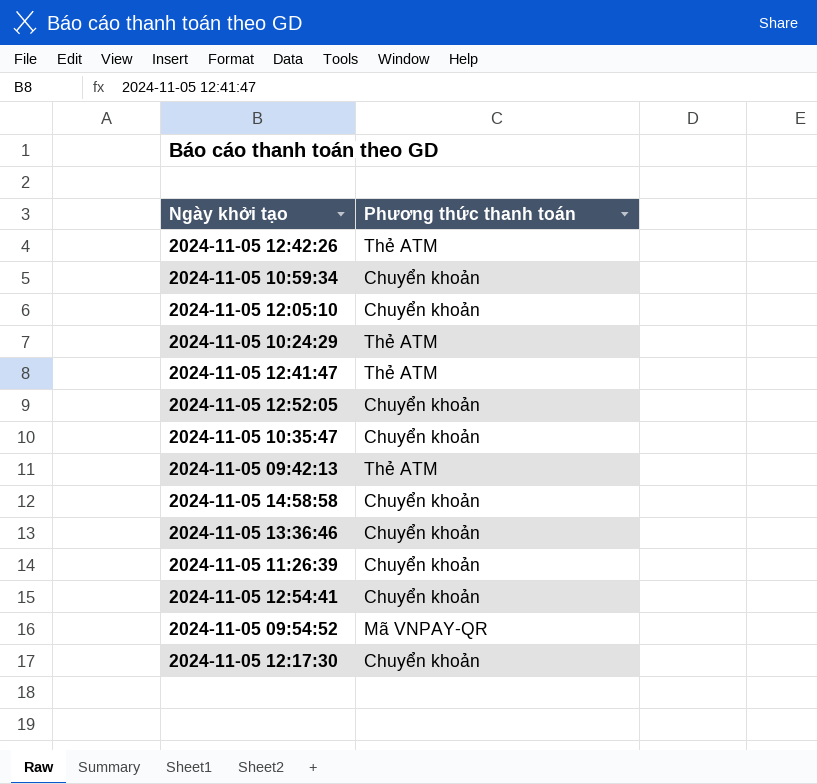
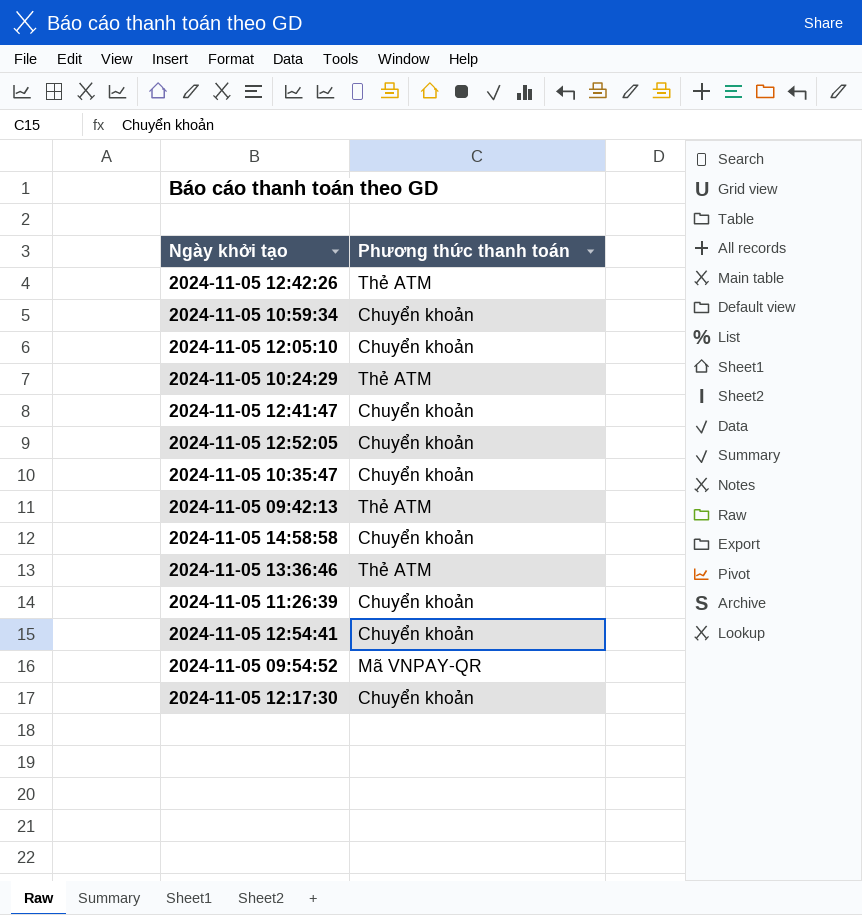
2024-11-05 12:41:47 | Phương thức thanh toán: Thẻ ATM -> Chuyển khoản
2024-11-05 13:36:46 | Phương thức thanh toán: Chuyển khoản -> Thẻ ATM

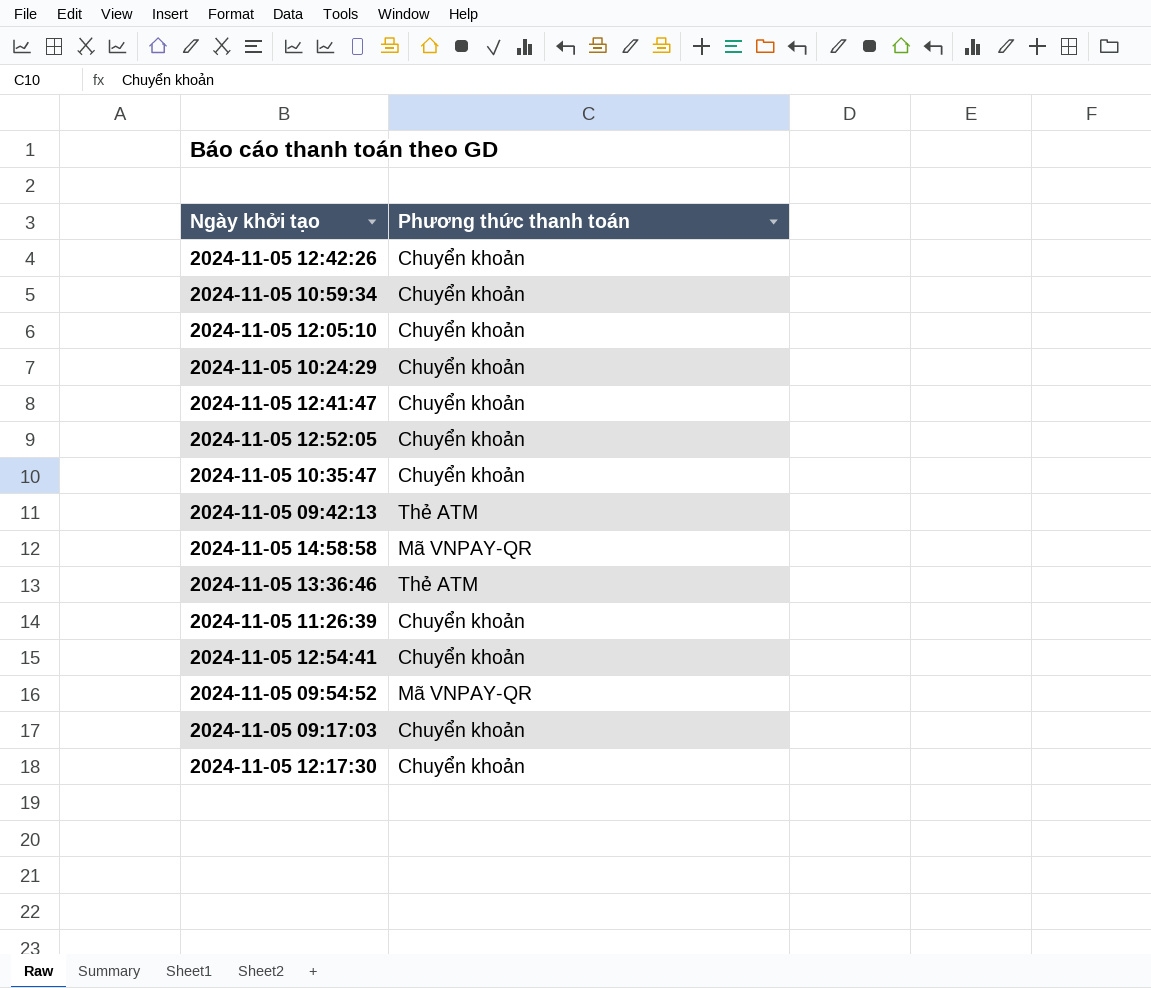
2024-11-05 12:42:26 | Phương thức thanh toán: Thẻ ATM -> Chuyển khoản
2024-11-05 10:24:29 | Phương thức thanh toán: Thẻ ATM -> Chuyển khoản
2024-11-05 14:58:58 | Phương thức thanh toán: Chuyển khoản -> Mã VNPAY-QR
row 2024-11-05 09:17:03: none -> Chuyển khoản

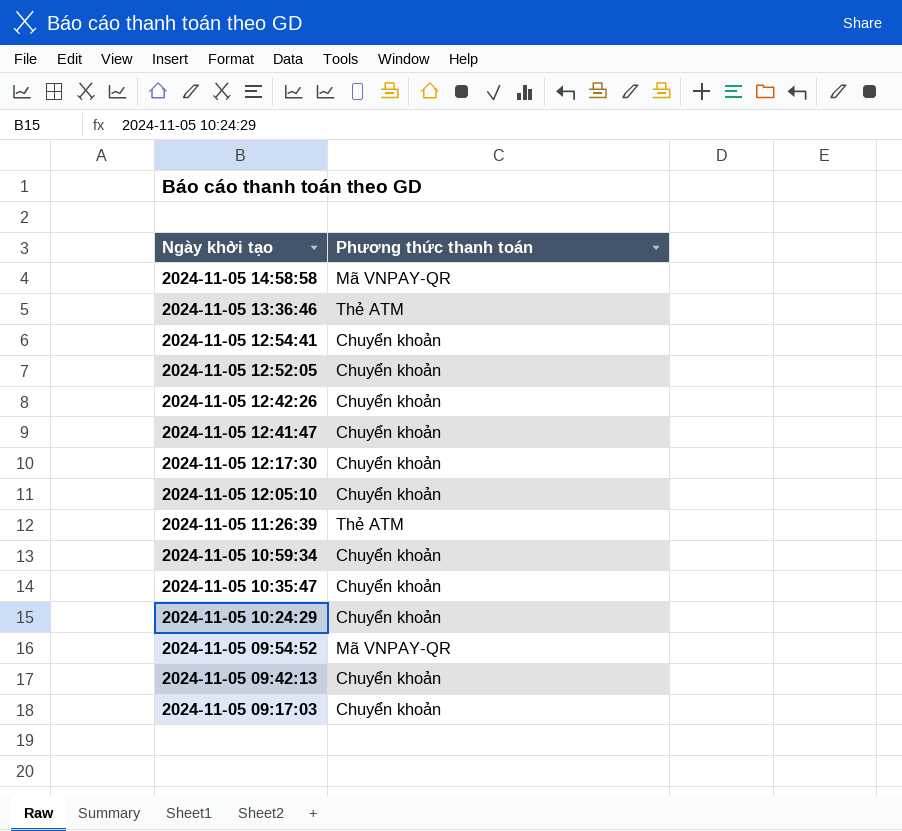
row order: none -> Ngày khởi tạo descending
2024-11-05 11:26:39 | Phương thức thanh toán: Chuyển khoản -> Thẻ ATM
2024-11-05 09:42:13 | Phương thức thanh toán: Thẻ ATM -> Chuyển khoản

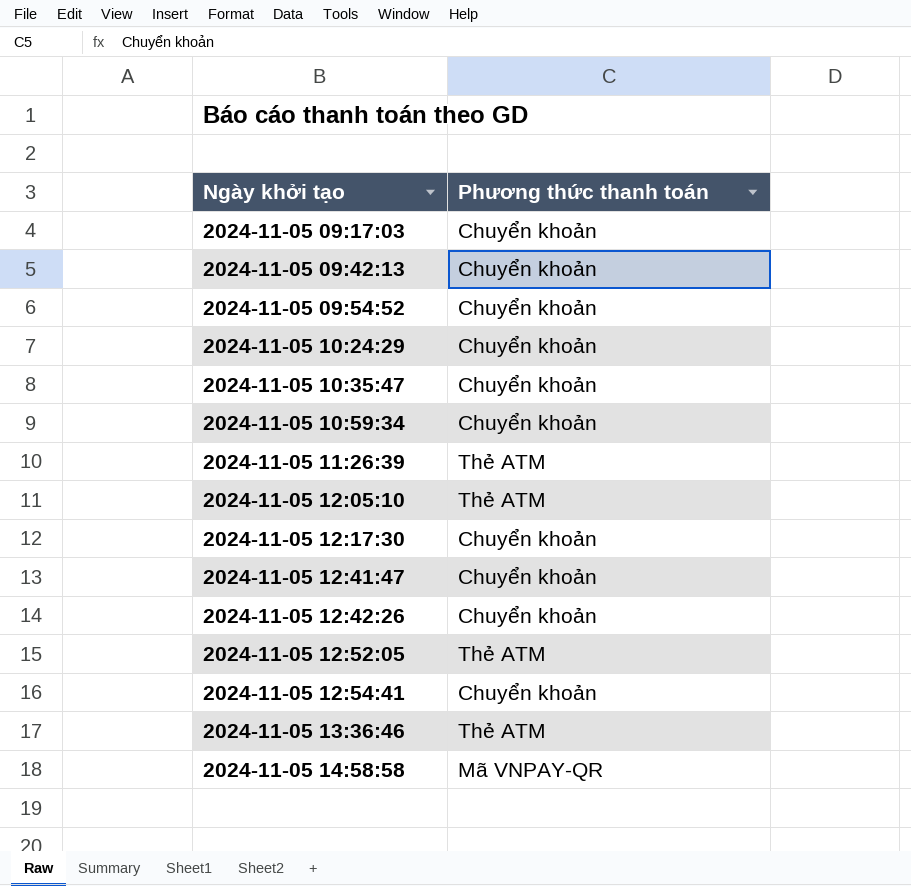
row order: Ngày khởi tạo descending -> Ngày khởi tạo ascending
2024-11-05 09:54:52 | Phương thức thanh toán: Mã VNPAY-QR -> Chuyển khoản
2024-11-05 12:05:10 | Phương thức thanh toán: Chuyển khoản -> Thẻ ATM
2024-11-05 12:52:05 | Phương thức thanh toán: Chuyển khoản -> Thẻ ATM

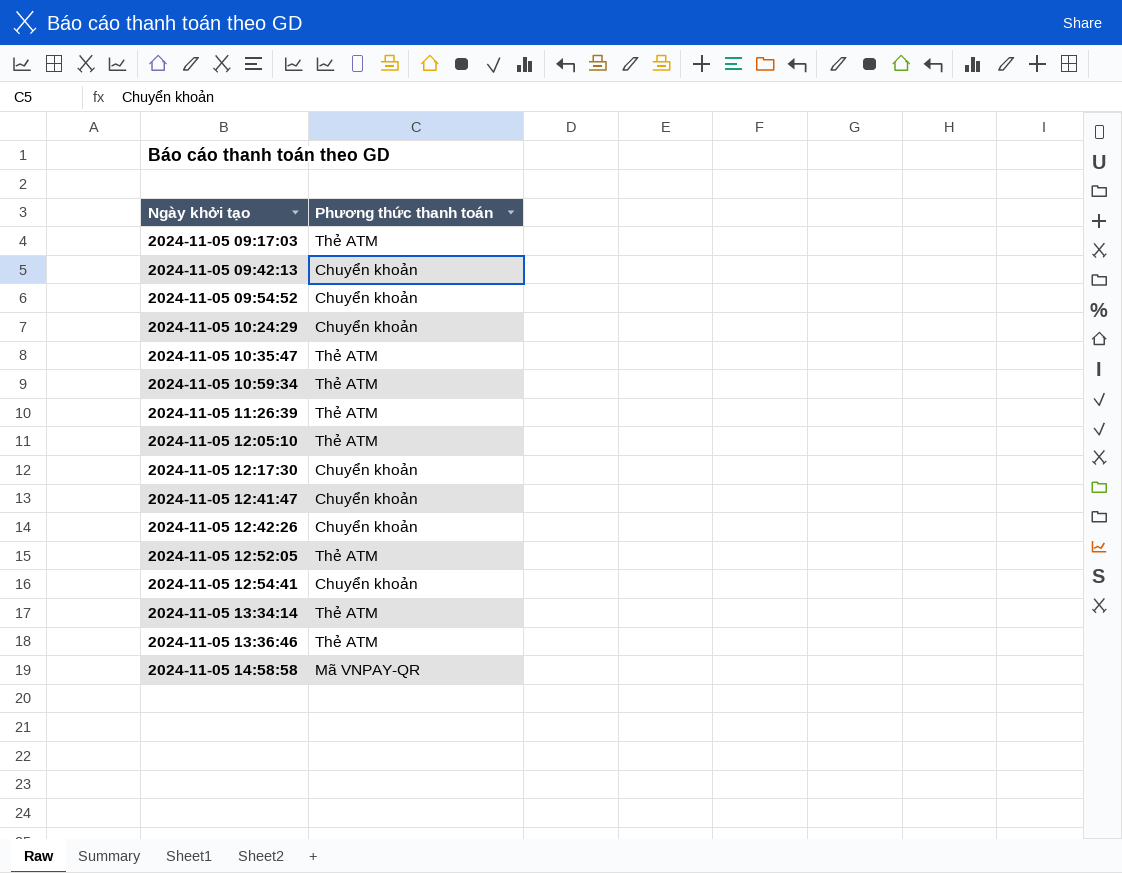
2024-11-05 09:17:03 | Phương thức thanh toán: Chuyển khoản -> Thẻ ATM
2024-11-05 10:35:47 | Phương thức thanh toán: Chuyển khoản -> Thẻ ATM
2024-11-05 10:59:34 | Phương thức thanh toán: Chuyển khoản -> Thẻ ATM
row 2024-11-05 13:34:14: none -> Thẻ ATM

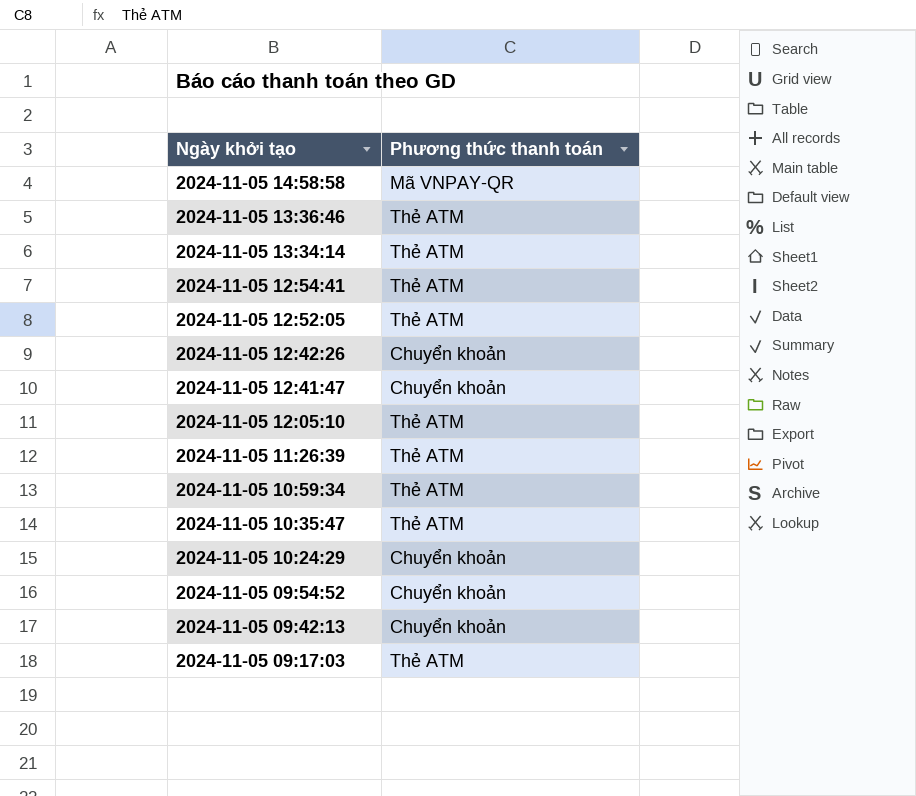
row order: Ngày khởi tạo ascending -> Ngày khởi tạo descending
row 2024-11-05 12:17:30: Chuyển khoản -> none
2024-11-05 12:54:41 | Phương thức thanh toán: Chuyển khoản -> Thẻ ATM

